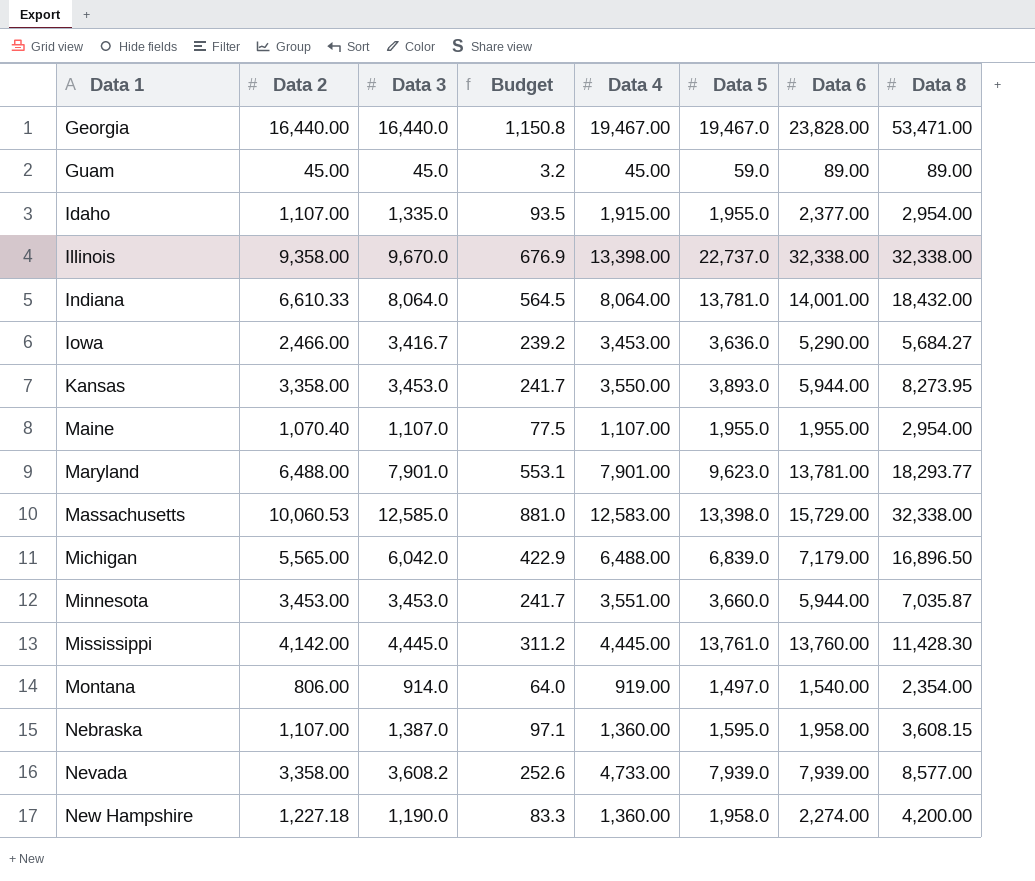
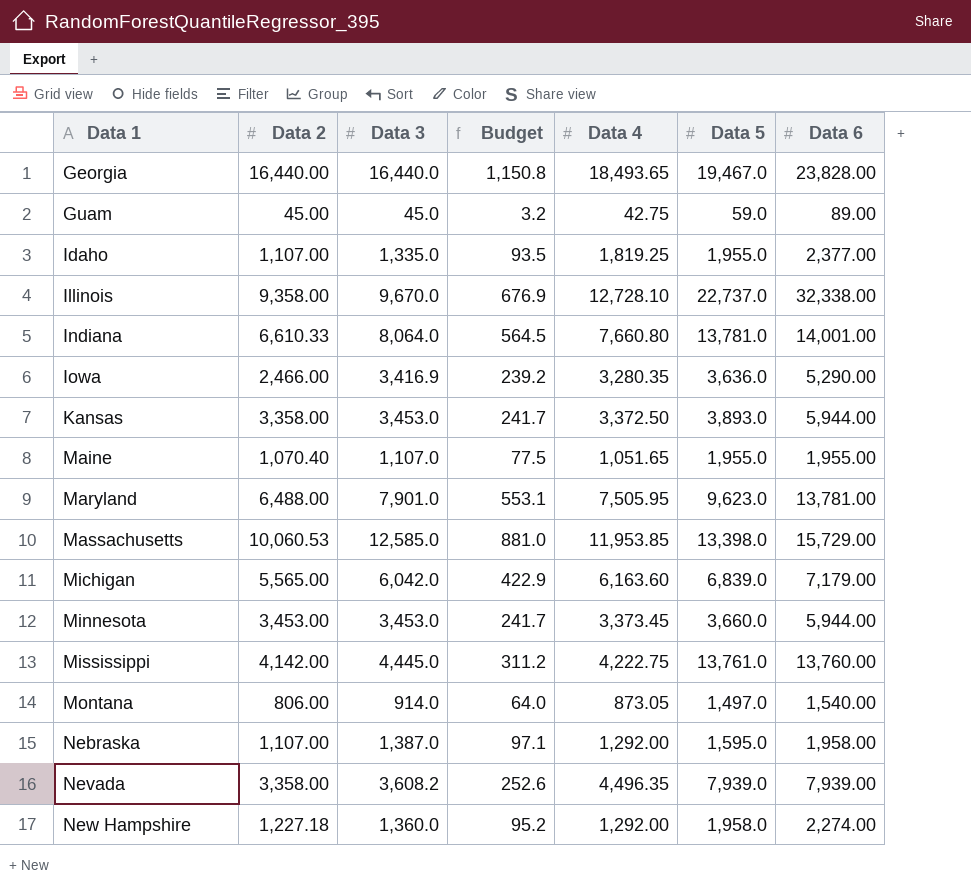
column Data 8 | position: 8 -> none
Georgia | Data 4: 19,467.00 -> 18,493.65
Guam | Data 4: 45.00 -> 42.75
Idaho | Data 4: 1,915.00 -> 1,819.25
Illinois | Data 4: 13,398.00 -> 12,728.10
Indiana | Data 4: 8,064.00 -> 7,660.80
Iowa | Data 3: 3,416.7 -> 3,416.9
Iowa | Data 4: 3,453.00 -> 3,280.35
Kansas | Data 4: 3,550.00 -> 3,372.50
Maine | Data 4: 1,107.00 -> 1,051.65
Maryland | Data 4: 7,901.00 -> 7,505.95
Massachusetts | Data 4: 12,583.00 -> 11,953.85
Michigan | Data 4: 6,488.00 -> 6,163.60
Minnesota | Data 4: 3,551.00 -> 3,373.45
Mississippi | Data 4: 4,445.00 -> 4,222.75
Montana | Data 4: 919.00 -> 873.05
Nebraska | Data 4: 1,360.00 -> 1,292.00
Nevada | Data 4: 4,733.00 -> 4,496.35
New Hampshire | Data 3: 1,190.0 -> 1,360.0
New Hampshire | Budget: 83.3 -> 95.2
New Hampshire | Data 4: 1,360.00 -> 1,292.00

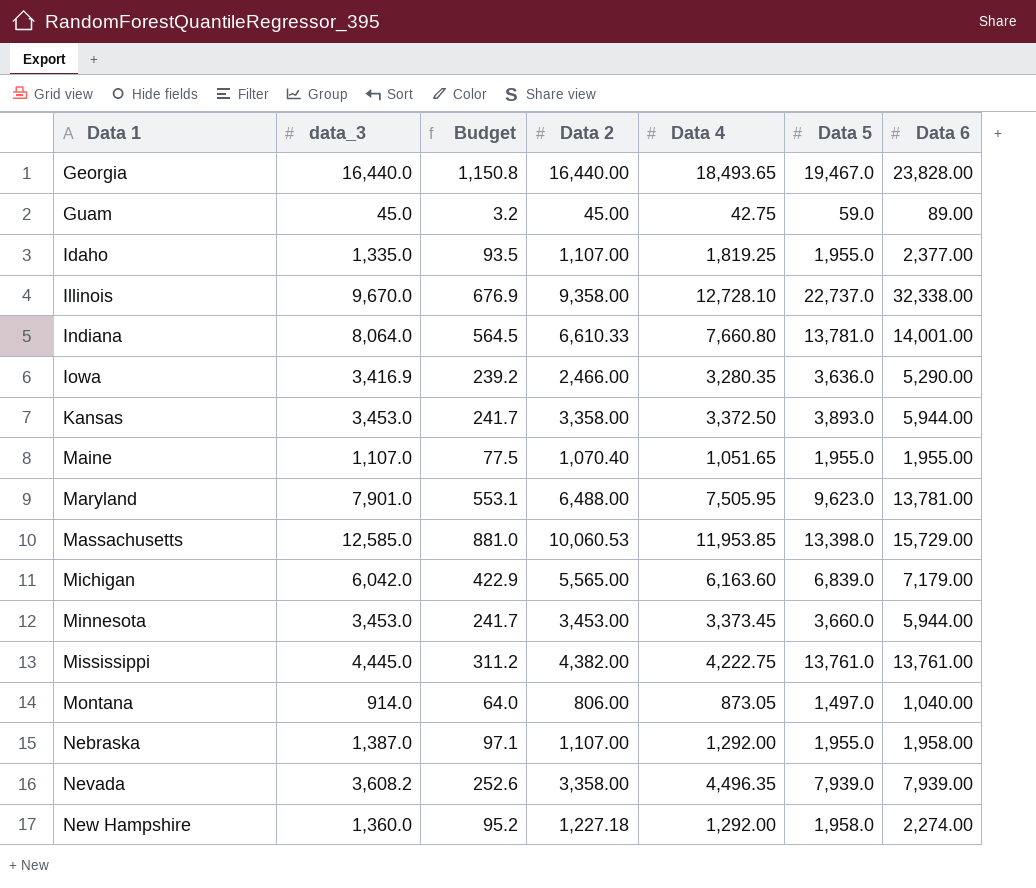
column name: Data 3 -> data_3
column Data 2 | position: 2 -> 4
Mississippi | Data 2: 4,142.00 -> 4,382.00
Mississippi | Data 6: 13,760.00 -> 13,761.00
Montana | Data 6: 1,540.00 -> 1,040.00
Nebraska | Data 5: 1,595.0 -> 1,955.0

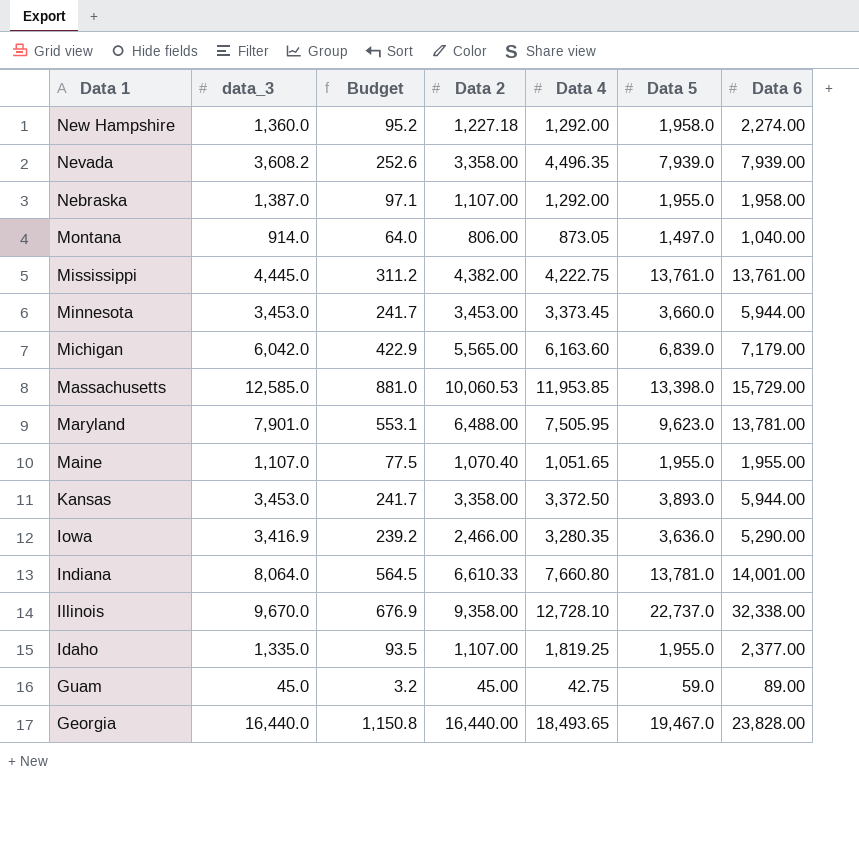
row order: Data 1 ascending -> Data 1 descending

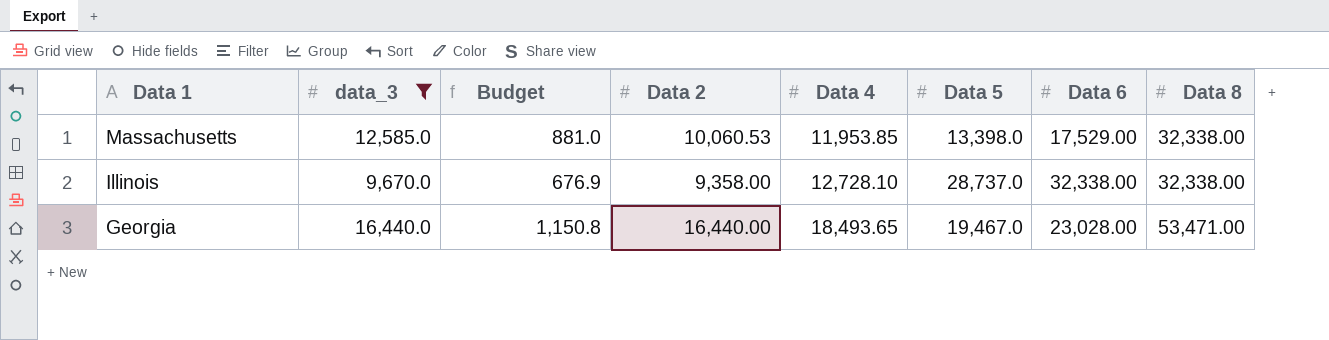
filter: none -> data_3 >= 9,670.0
column Data 8 | position: none -> 8
Massachusetts | Data 6: 15,729.00 -> 17,529.00
Illinois | Data 5: 22,737.0 -> 28,737.0
Georgia | Data 6: 23,828.00 -> 23,028.00

